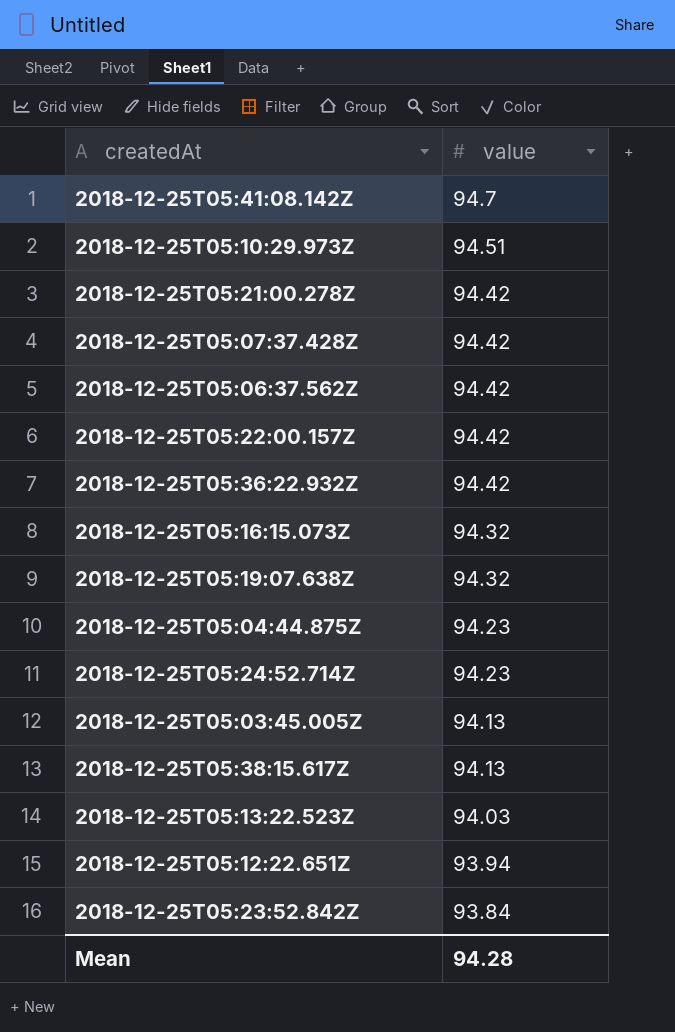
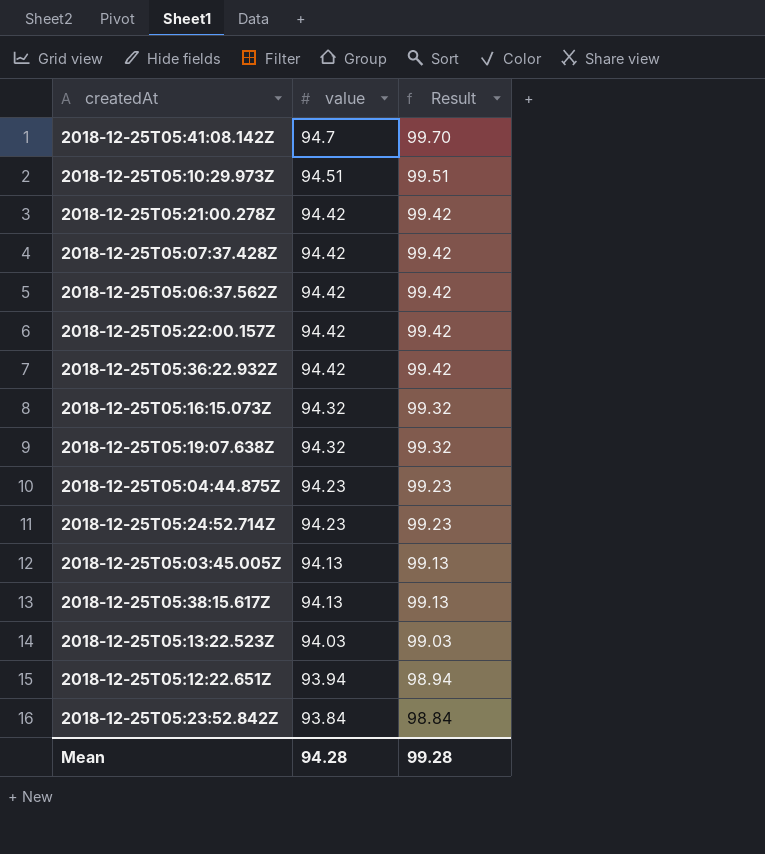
column Result | formula: none -> [value] + 5

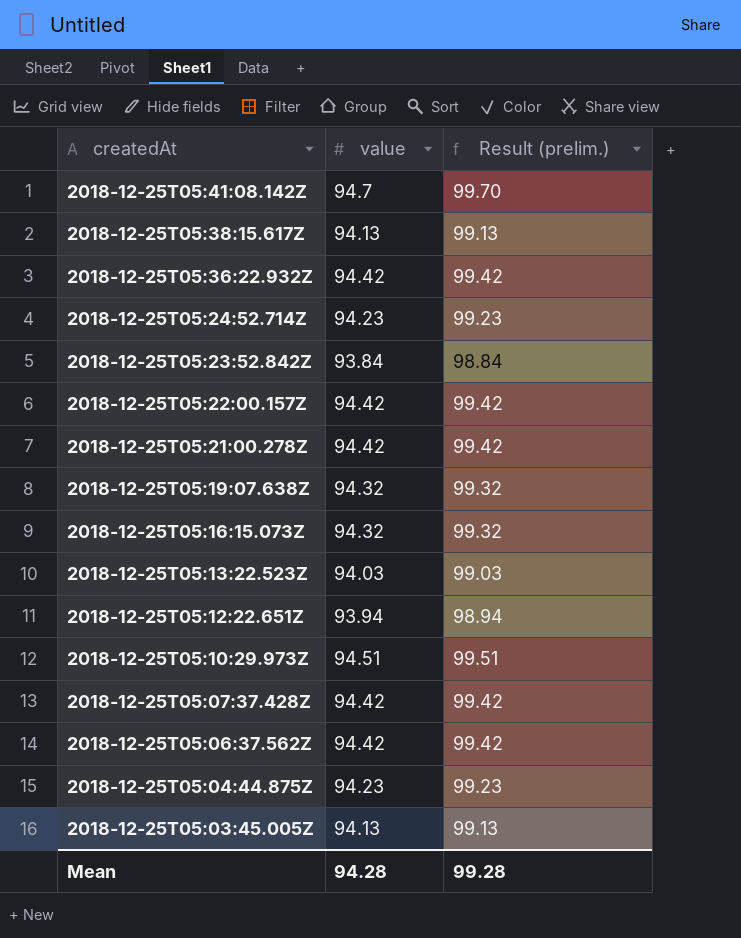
row order: value descending -> createdAt descending
column name: Result -> Result (prelim.)

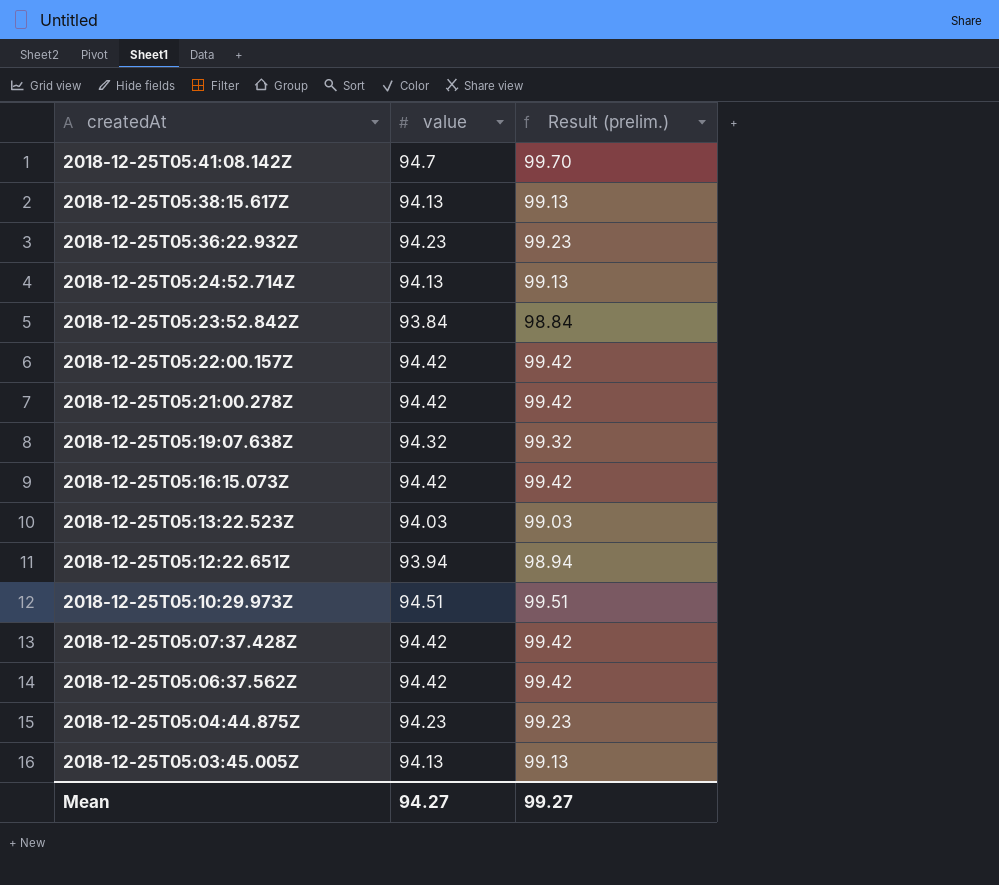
2018-12-25T05:36:22.932Z | value: 94.42 -> 94.23
2018-12-25T05:36:22.932Z | Result (prelim.): 99.42 -> 99.23
2018-12-25T05:24:52.714Z | value: 94.23 -> 94.13
2018-12-25T05:24:52.714Z | Result (prelim.): 99.23 -> 99.13
2018-12-25T05:16:15.073Z | value: 94.32 -> 94.42
2018-12-25T05:16:15.073Z | Result (prelim.): 99.32 -> 99.42
Mean | value: 94.28 -> 94.27
Mean | Result (prelim.): 99.28 -> 99.27

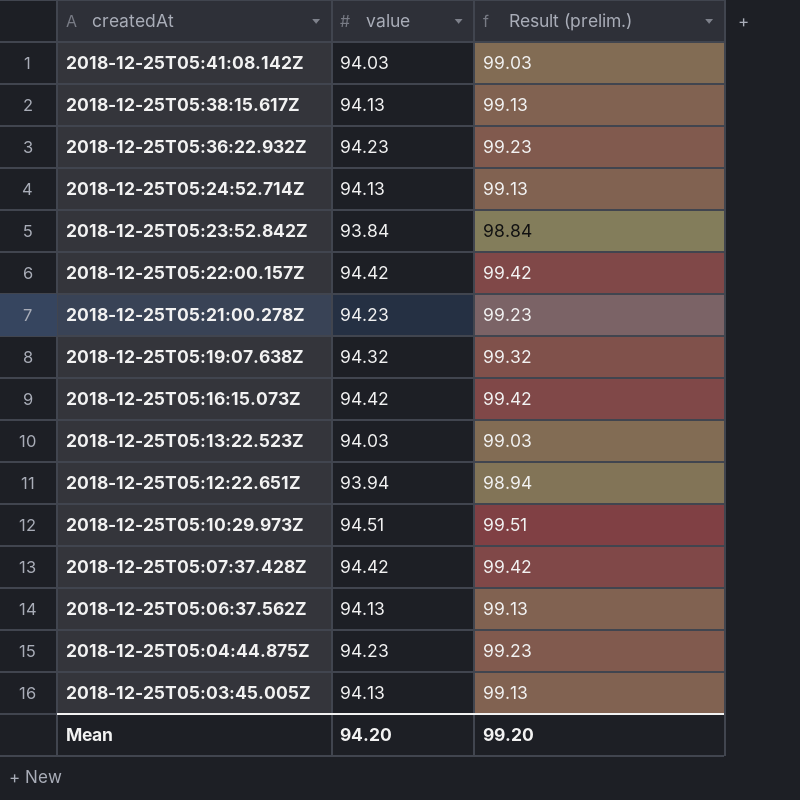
2018-12-25T05:41:08.142Z | value: 94.7 -> 94.03
2018-12-25T05:41:08.142Z | Result (prelim.): 99.70 -> 99.03
2018-12-25T05:21:00.278Z | value: 94.42 -> 94.23
2018-12-25T05:21:00.278Z | Result (prelim.): 99.42 -> 99.23
2018-12-25T05:06:37.562Z | value: 94.42 -> 94.13
2018-12-25T05:06:37.562Z | Result (prelim.): 99.42 -> 99.13
Mean | value: 94.27 -> 94.20
Mean | Result (prelim.): 99.27 -> 99.20

